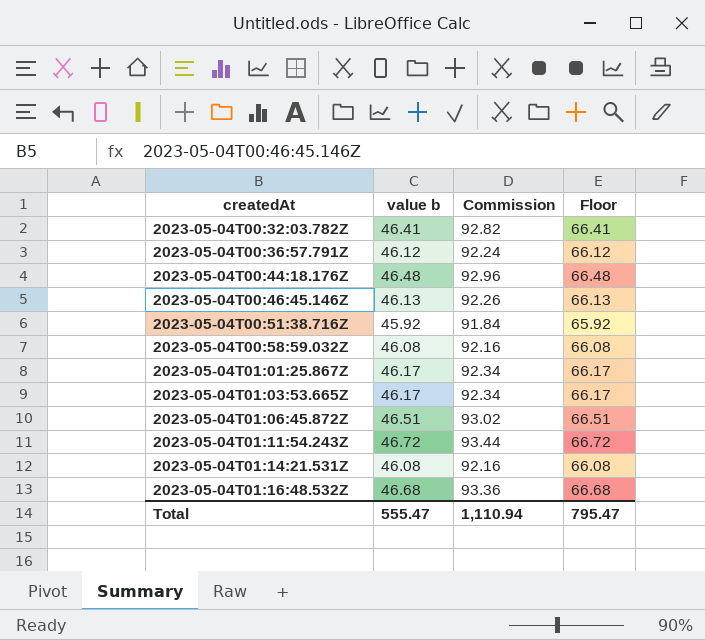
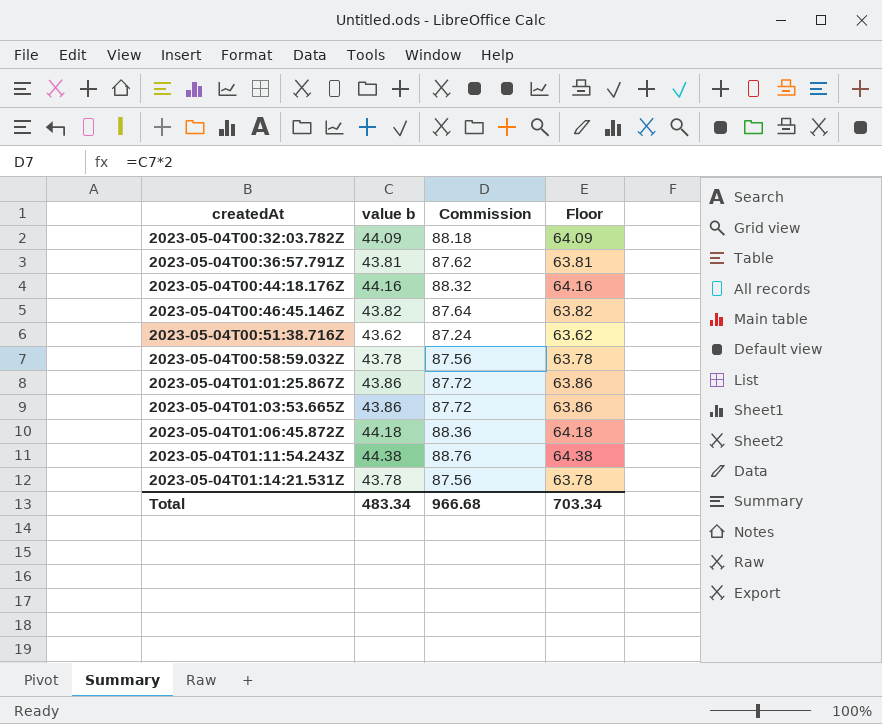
row 2023-05-04T01:16:48.532Z: 46.68 | 93.36 | 66.68 -> none
2023-05-04T00:32:03.782Z | value b: 46.41 -> 44.09
2023-05-04T00:32:03.782Z | Commission: 92.82 -> 88.18
2023-05-04T00:32:03.782Z | Floor: 66.41 -> 64.09
2023-05-04T00:36:57.791Z | value b: 46.12 -> 43.81
2023-05-04T00:36:57.791Z | Commission: 92.24 -> 87.62
2023-05-04T00:36:57.791Z | Floor: 66.12 -> 63.81
2023-05-04T00:44:18.176Z | value b: 46.48 -> 44.16
2023-05-04T00:44:18.176Z | Commission: 92.96 -> 88.32
2023-05-04T00:44:18.176Z | Floor: 66.48 -> 64.16
2023-05-04T00:46:45.146Z | value b: 46.13 -> 43.82
2023-05-04T00:46:45.146Z | Commission: 92.26 -> 87.64
2023-05-04T00:46:45.146Z | Floor: 66.13 -> 63.82
2023-05-04T00:51:38.716Z | value b: 45.92 -> 43.62
2023-05-04T00:51:38.716Z | Commission: 91.84 -> 87.24
2023-05-04T00:51:38.716Z | Floor: 65.92 -> 63.62
2023-05-04T00:58:59.032Z | value b: 46.08 -> 43.78
2023-05-04T00:58:59.032Z | Commission: 92.16 -> 87.56
2023-05-04T00:58:59.032Z | Floor: 66.08 -> 63.78
2023-05-04T01:01:25.867Z | value b: 46.17 -> 43.86
2023-05-04T01:01:25.867Z | Commission: 92.34 -> 87.72
2023-05-04T01:01:25.867Z | Floor: 66.17 -> 63.86
2023-05-04T01:03:53.665Z | value b: 46.17 -> 43.86
2023-05-04T01:03:53.665Z | Commission: 92.34 -> 87.72
2023-05-04T01:03:53.665Z | Floor: 66.17 -> 63.86
2023-05-04T01:06:45.872Z | value b: 46.51 -> 44.18
2023-05-04T01:06:45.872Z | Commission: 93.02 -> 88.36
2023-05-04T01:06:45.872Z | Floor: 66.51 -> 64.18
2023-05-04T01:11:54.243Z | value b: 46.72 -> 44.38
2023-05-04T01:11:54.243Z | Commission: 93.44 -> 88.76
2023-05-04T01:11:54.243Z | Floor: 66.72 -> 64.38
2023-05-04T01:14:21.531Z | value b: 46.08 -> 43.78
2023-05-04T01:14:21.531Z | Commission: 92.16 -> 87.56
2023-05-04T01:14:21.531Z | Floor: 66.08 -> 63.78
Total | value b: 555.47 -> 483.34
Total | Commission: 1,110.94 -> 966.68
Total | Floor: 795.47 -> 703.34

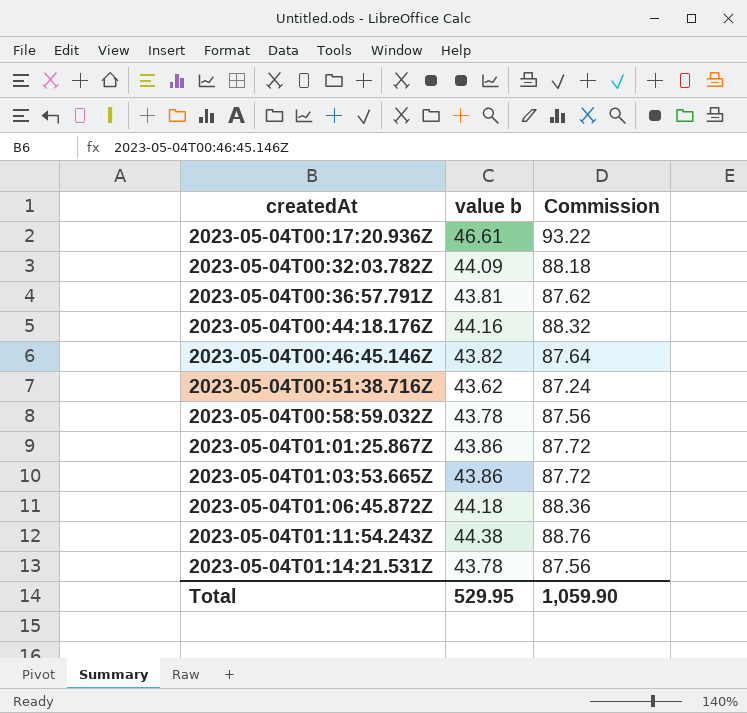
column Floor | formula: [value b] + 20 -> none
row 2023-05-04T00:17:20.936Z: none -> 46.61 | 93.22
Total | value b: 483.34 -> 529.95
Total | Commission: 966.68 -> 1,059.90

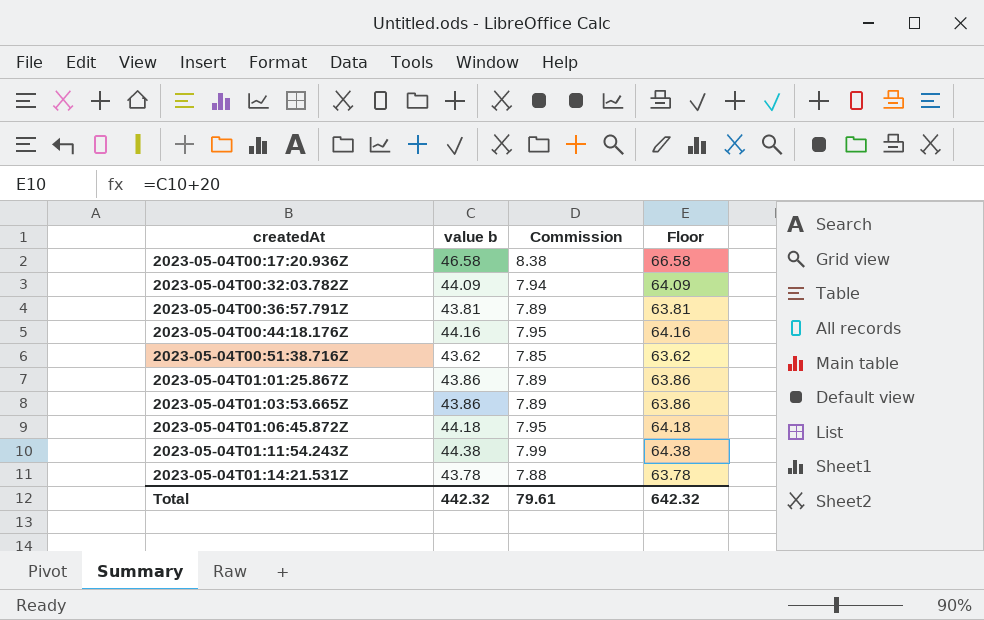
column Commission | formula: [value b] * 2 -> [value b] * 0.18
column Floor | formula: none -> [value b] + 20
row 2023-05-04T00:46:45.146Z: 43.82 | 87.64 -> none
row 2023-05-04T00:58:59.032Z: 43.78 | 87.56 -> none
2023-05-04T00:17:20.936Z | value b: 46.61 -> 46.58
Total | value b: 529.95 -> 442.32
Total | Commission: 1,059.90 -> 79.61

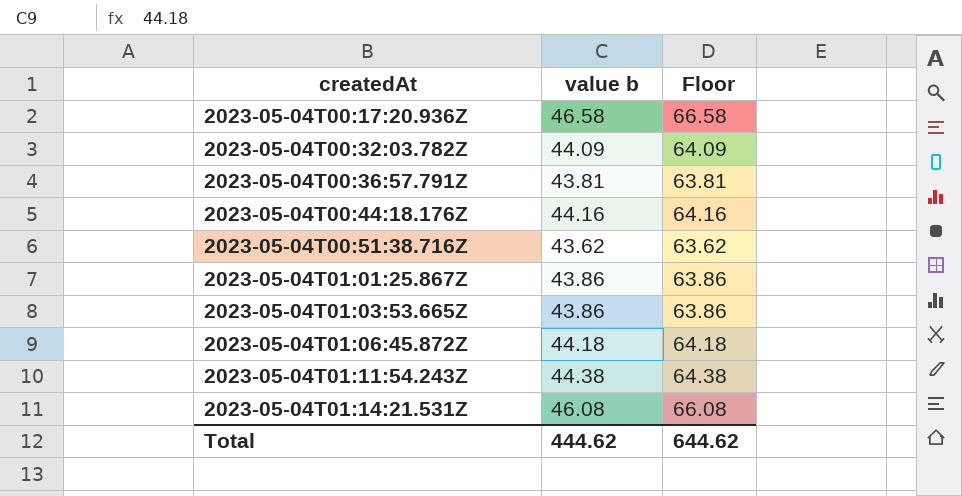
column Commission | formula: [value b] * 0.18 -> none
2023-05-04T01:14:21.531Z | value b: 43.78 -> 46.08
2023-05-04T01:14:21.531Z | Floor: 63.78 -> 66.08
Total | value b: 442.32 -> 444.62
Total | Floor: 642.32 -> 644.62

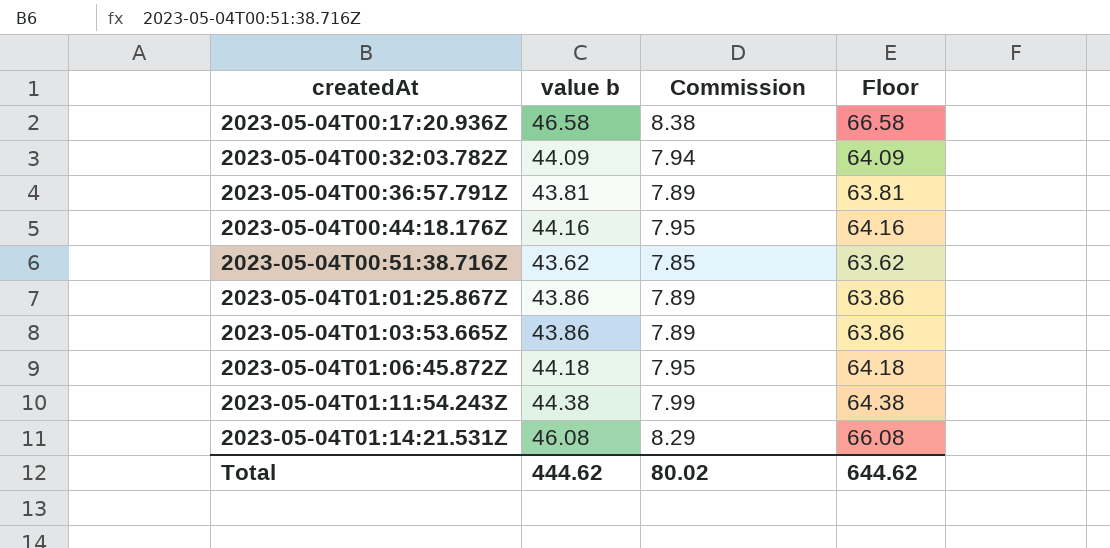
column Commission | formula: none -> [value b] * 0.18

